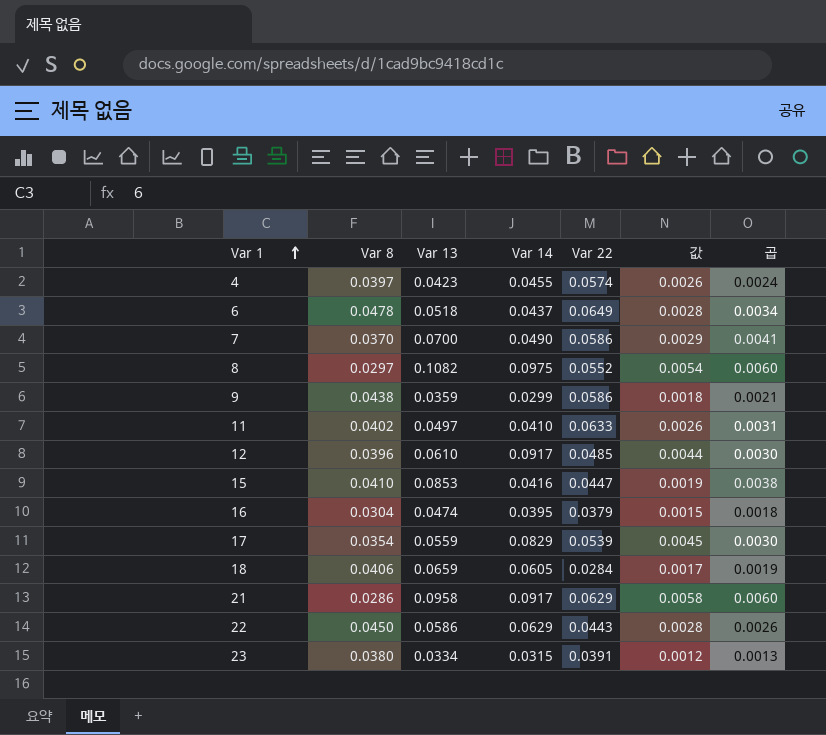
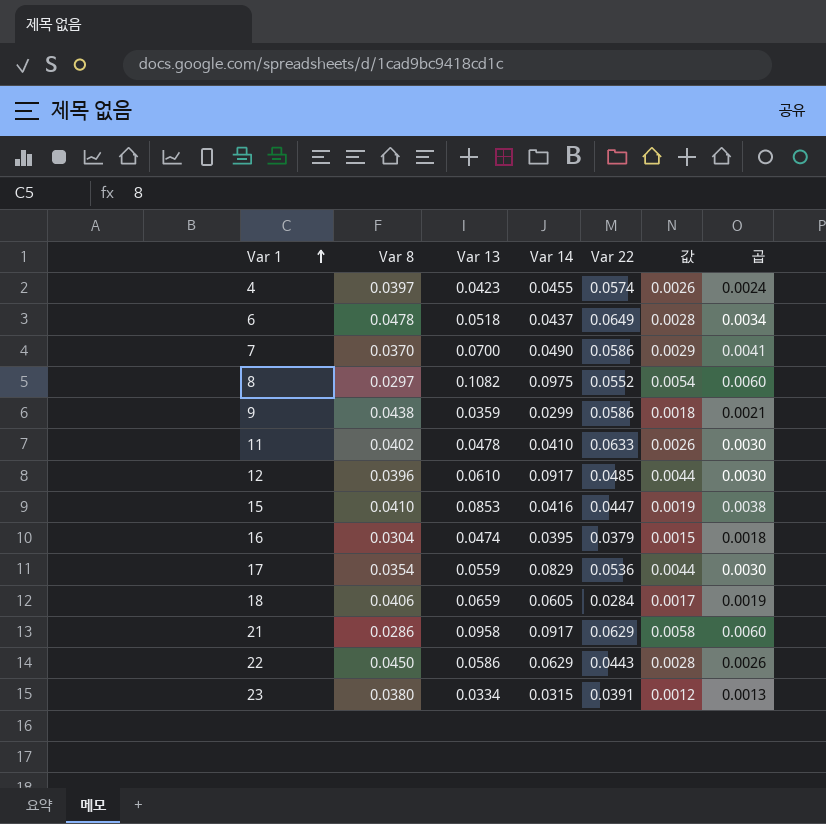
11 | Var 13: 0.0497 -> 0.0478
11 | 곱: 0.0031 -> 0.0030
17 | Var 22: 0.0539 -> 0.0536
17 | 값: 0.0045 -> 0.0044

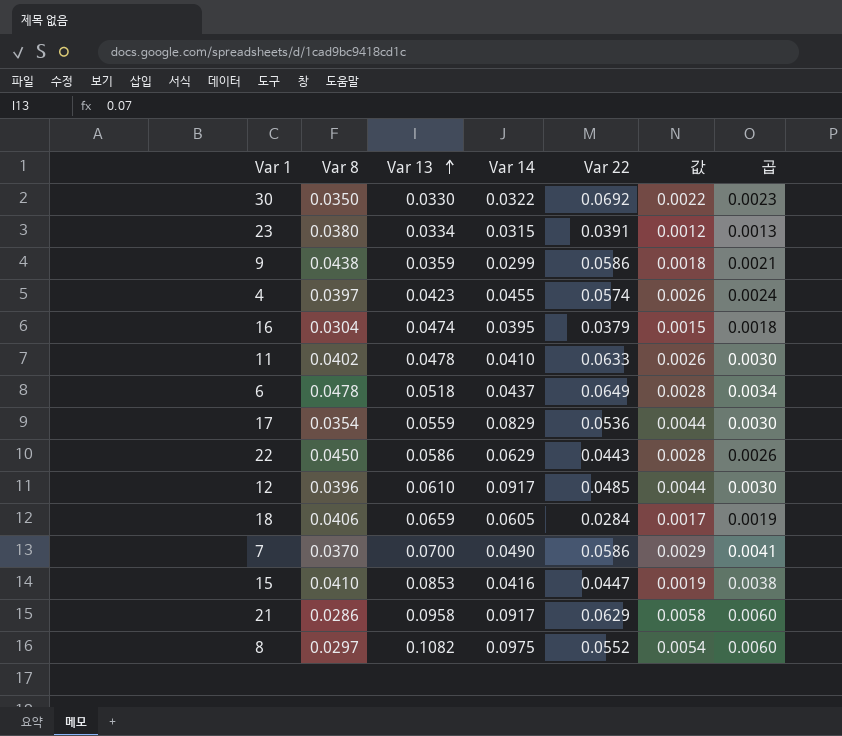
row order: Var 1 ascending -> Var 13 ascending
row 30: none -> 0.0350 | 0.0330 | 0.0322 | 0.0692 | 0.0022 | 0.0023

